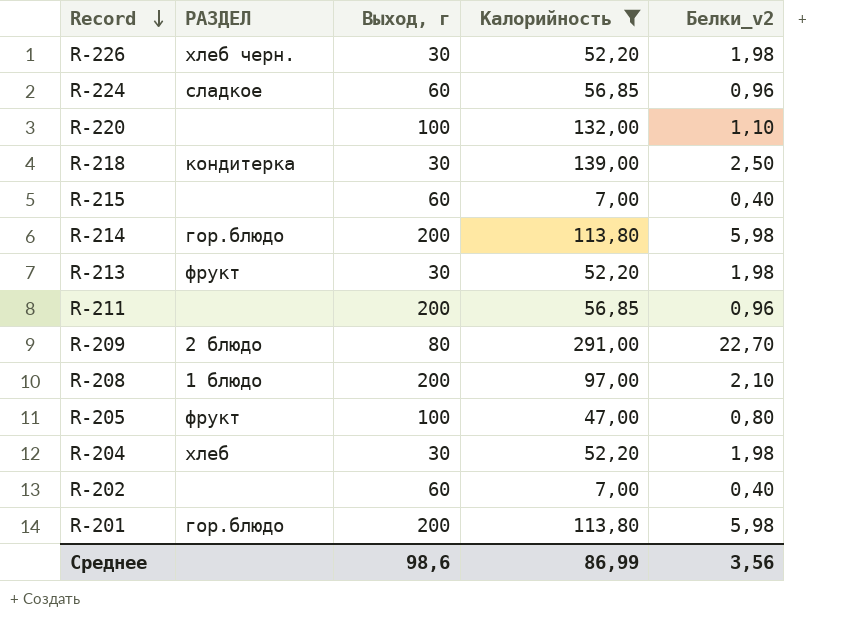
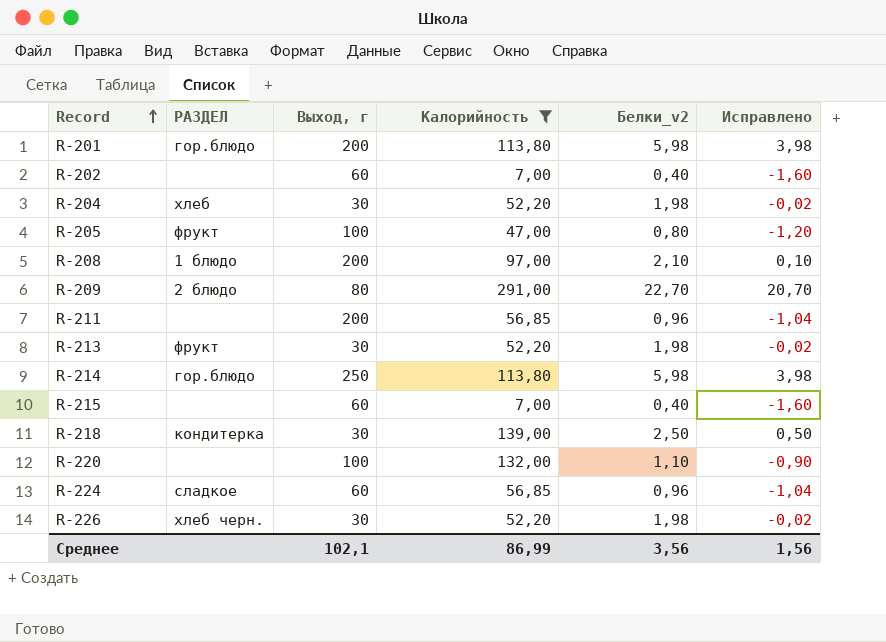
row order: Record descending -> Record ascending
column Исправлено | formula: none -> [Белки_v2] - 2
R-214 | Выход, г: 200 -> 250
Среднее | Выход, г: 98,6 -> 102,1

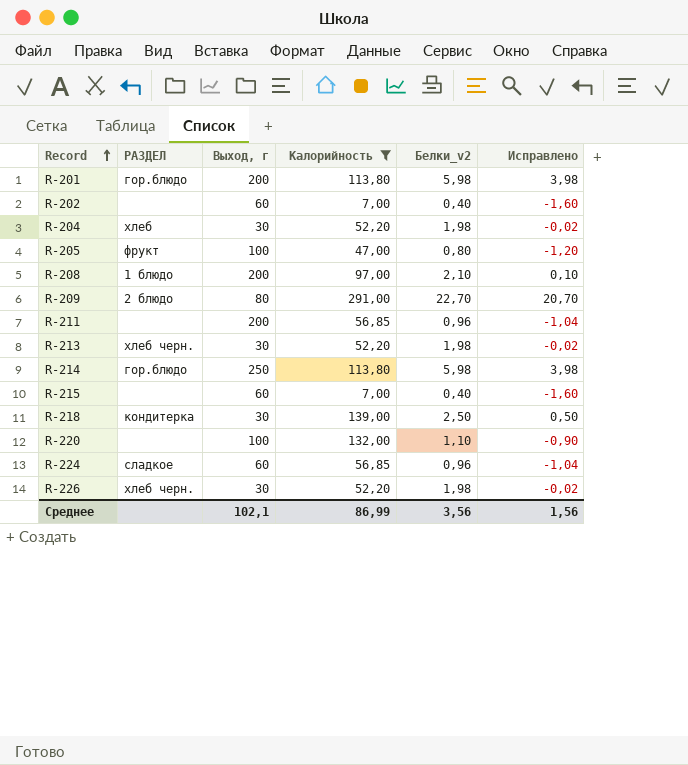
R-213 | РАЗДЕЛ: фрукт -> хлеб черн.

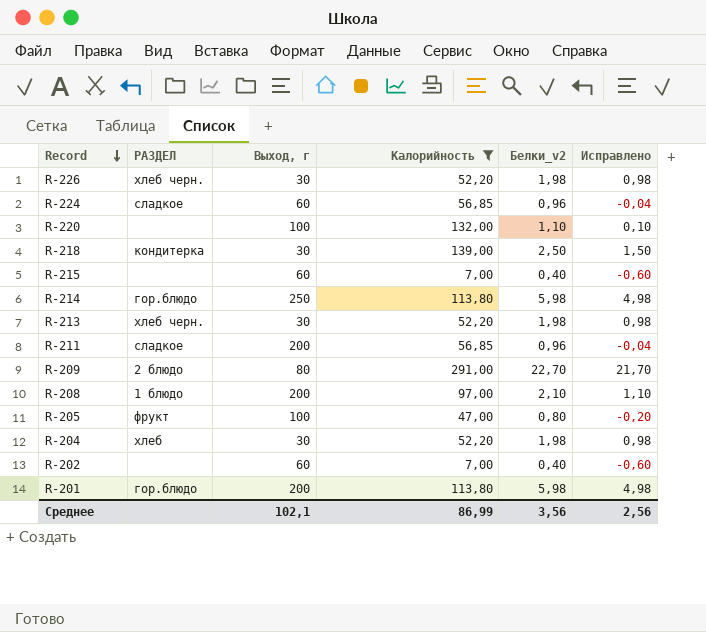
row order: Record ascending -> Record descending
column Исправлено | formula: [Белки_v2] - 2 -> [Белки_v2] - 1
R-211 | РАЗДЕЛ: none -> сладкое
Среднее | Исправлено: 1,56 -> 2,56

